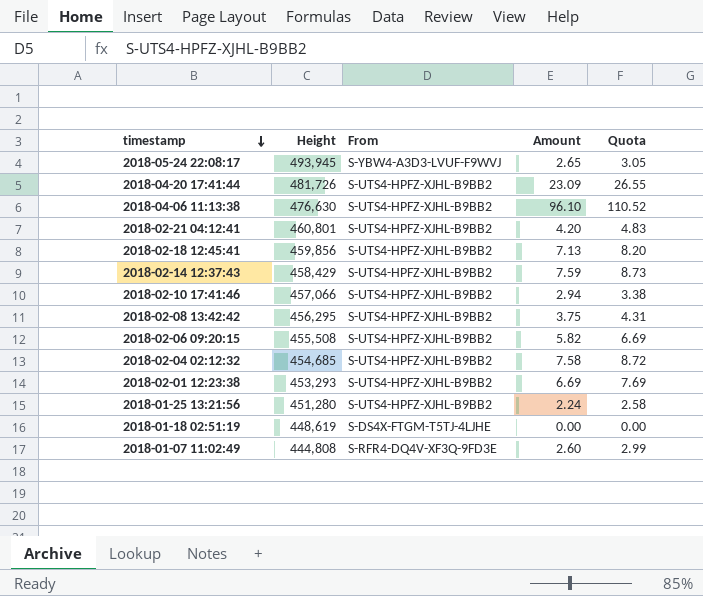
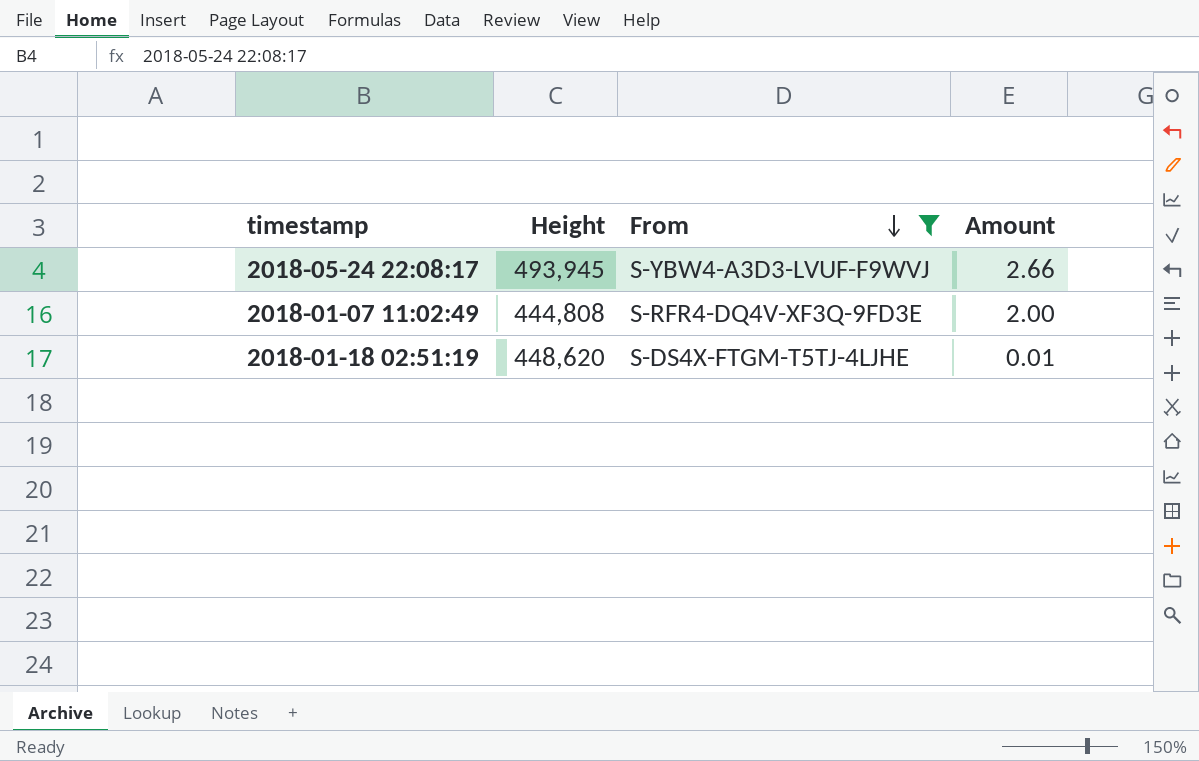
filter: none -> From != S-UTS4-HPFZ-XJHL-B9BB2
row order: timestamp descending -> From descending
column Quota | formula: [Amount] * 1.15 -> none
2018-05-24 22:08:17 | Amount: 2.65 -> 2.66
2018-01-07 11:02:49 | Amount: 2.60 -> 2.00
2018-01-18 02:51:19 | Height: 448,619 -> 448,620
2018-01-18 02:51:19 | Amount: 0.00 -> 0.01

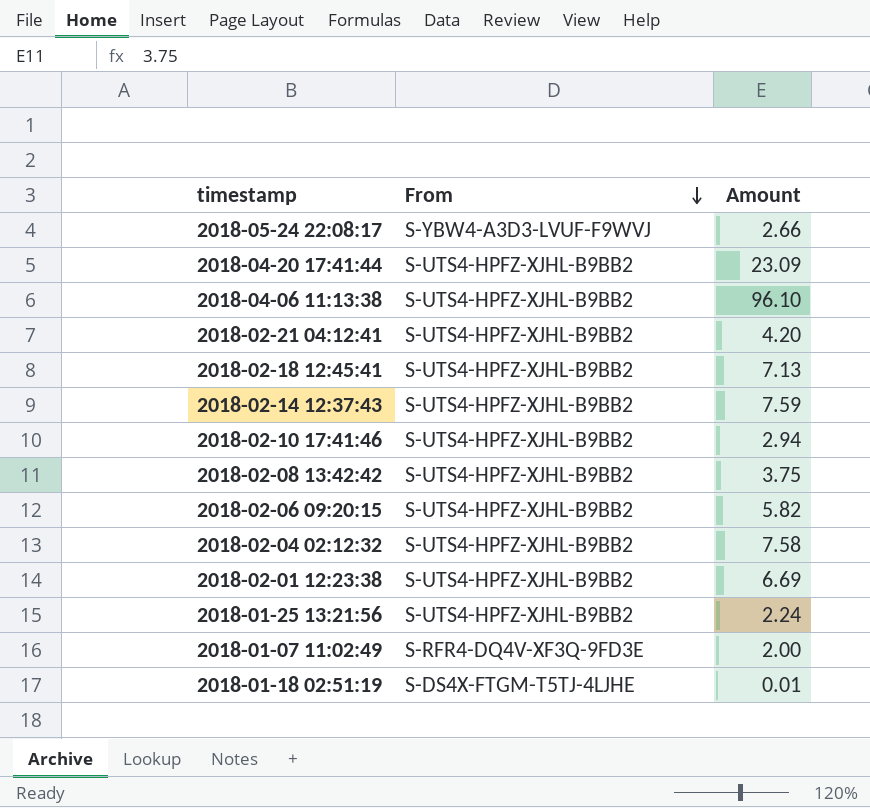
filter: From != S-UTS4-HPFZ-XJHL-B9BB2 -> none
column Height | position: 2 -> none

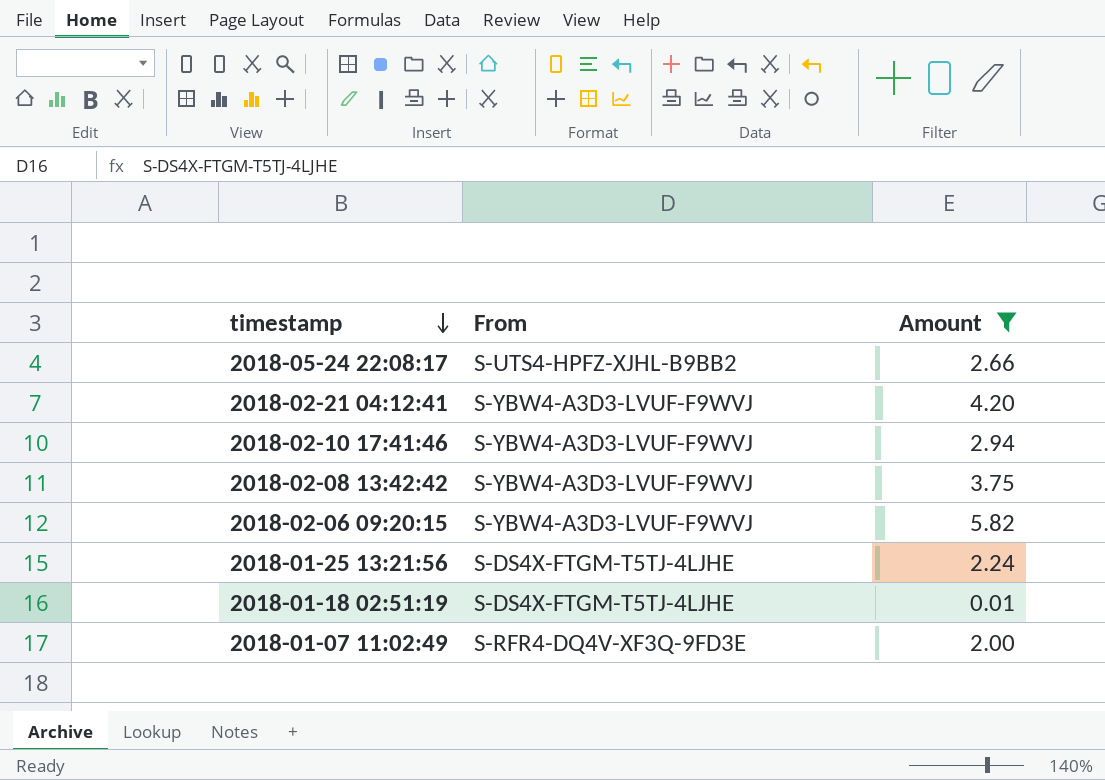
filter: none -> Amount <= 5.82
row order: From descending -> timestamp descending
2018-05-24 22:08:17 | From: S-YBW4-A3D3-LVUF-F9WVJ -> S-UTS4-HPFZ-XJHL-B9BB2
2018-02-21 04:12:41 | From: S-UTS4-HPFZ-XJHL-B9BB2 -> S-YBW4-A3D3-LVUF-F9WVJ
2018-02-10 17:41:46 | From: S-UTS4-HPFZ-XJHL-B9BB2 -> S-YBW4-A3D3-LVUF-F9WVJ
2018-02-08 13:42:42 | From: S-UTS4-HPFZ-XJHL-B9BB2 -> S-YBW4-A3D3-LVUF-F9WVJ
2018-02-06 09:20:15 | From: S-UTS4-HPFZ-XJHL-B9BB2 -> S-YBW4-A3D3-LVUF-F9WVJ
2018-01-25 13:21:56 | From: S-UTS4-HPFZ-XJHL-B9BB2 -> S-DS4X-FTGM-T5TJ-4LJHE

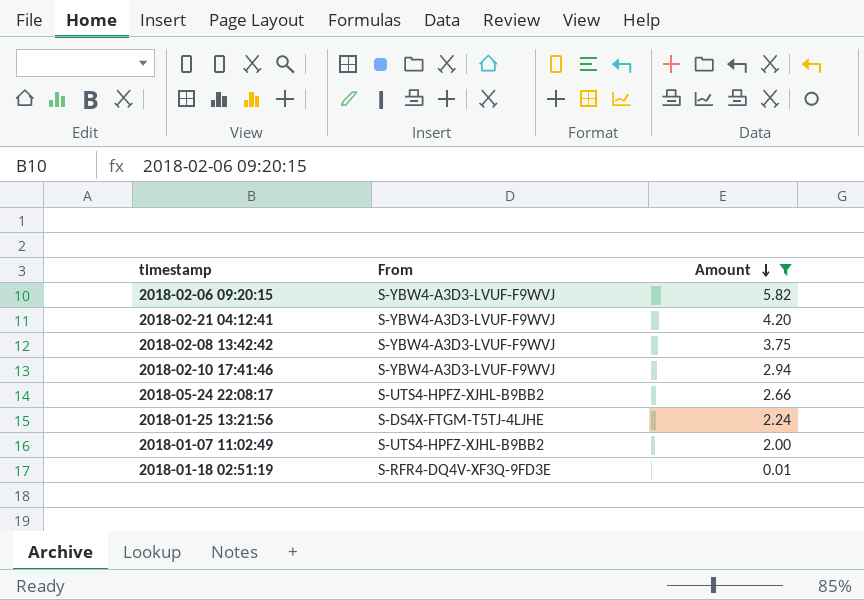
row order: timestamp descending -> Amount descending
2018-01-07 11:02:49 | From: S-RFR4-DQ4V-XF3Q-9FD3E -> S-UTS4-HPFZ-XJHL-B9BB2
2018-01-18 02:51:19 | From: S-DS4X-FTGM-T5TJ-4LJHE -> S-RFR4-DQ4V-XF3Q-9FD3E

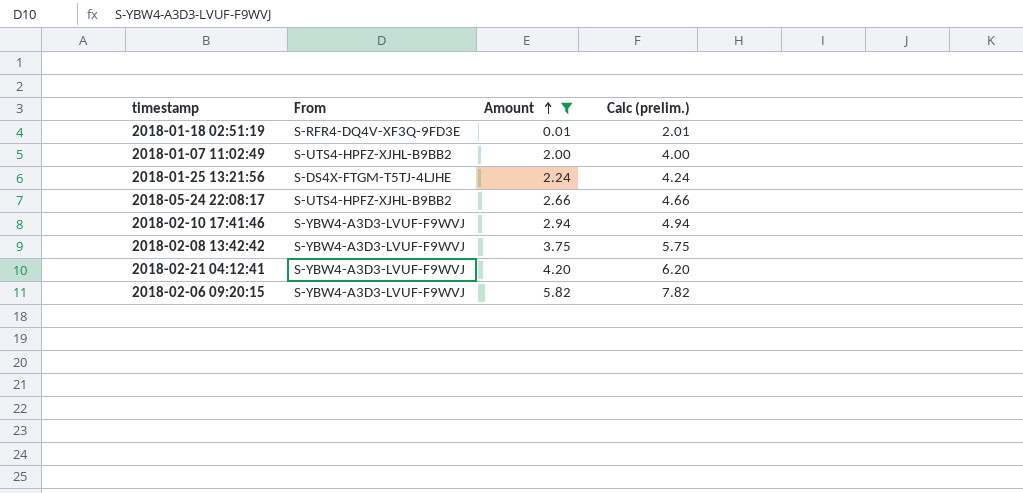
row order: Amount descending -> Amount ascending
column Calc (prelim.) | formula: none -> [Amount] + 2

